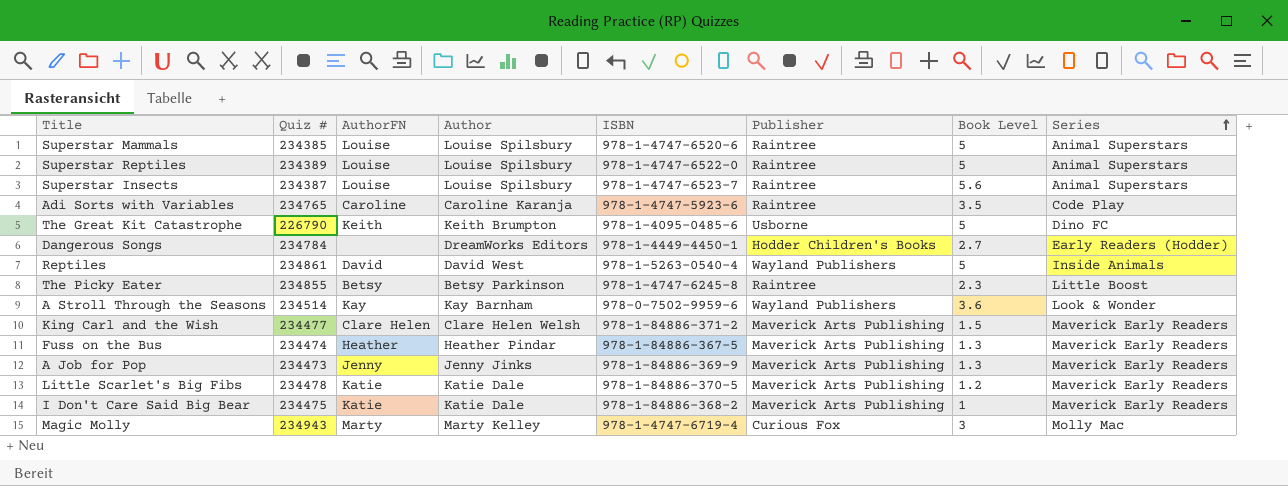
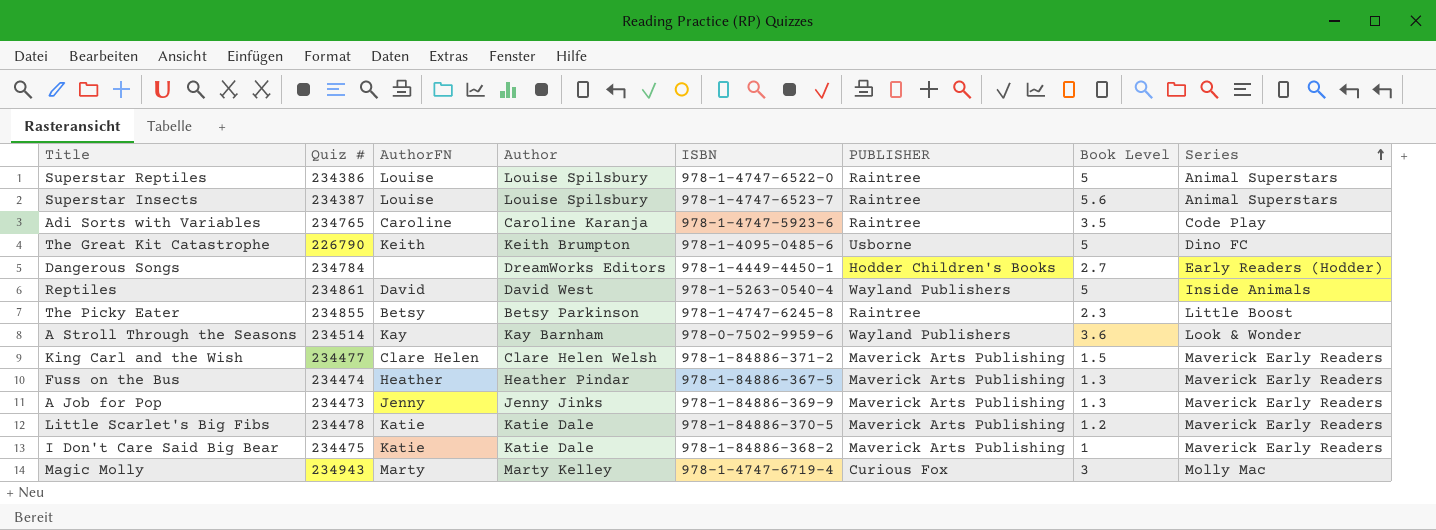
column name: Publisher -> PUBLISHER
row Superstar Mammals: 234385 | Louise | Louise Spilsbury | 978-1-4747-6520-6 | Raintree | 5 | Animal Superstars -> none
Superstar Reptiles | Quiz #: 234389 -> 234386

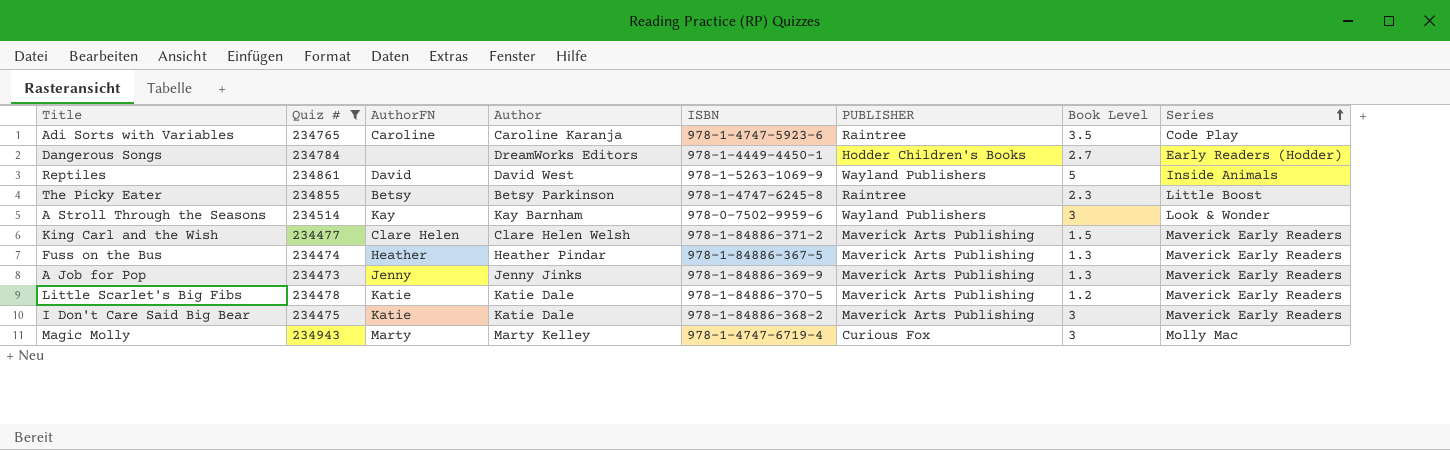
filter: none -> Quiz # >= 234473
Reptiles | ISBN: 978-1-5263-0540-4 -> 978-1-5263-1069-9
A Stroll Through the Seasons | Book Level: 3.6 -> 3
I Don't Care Said Big Bear | Book Level: 1 -> 3

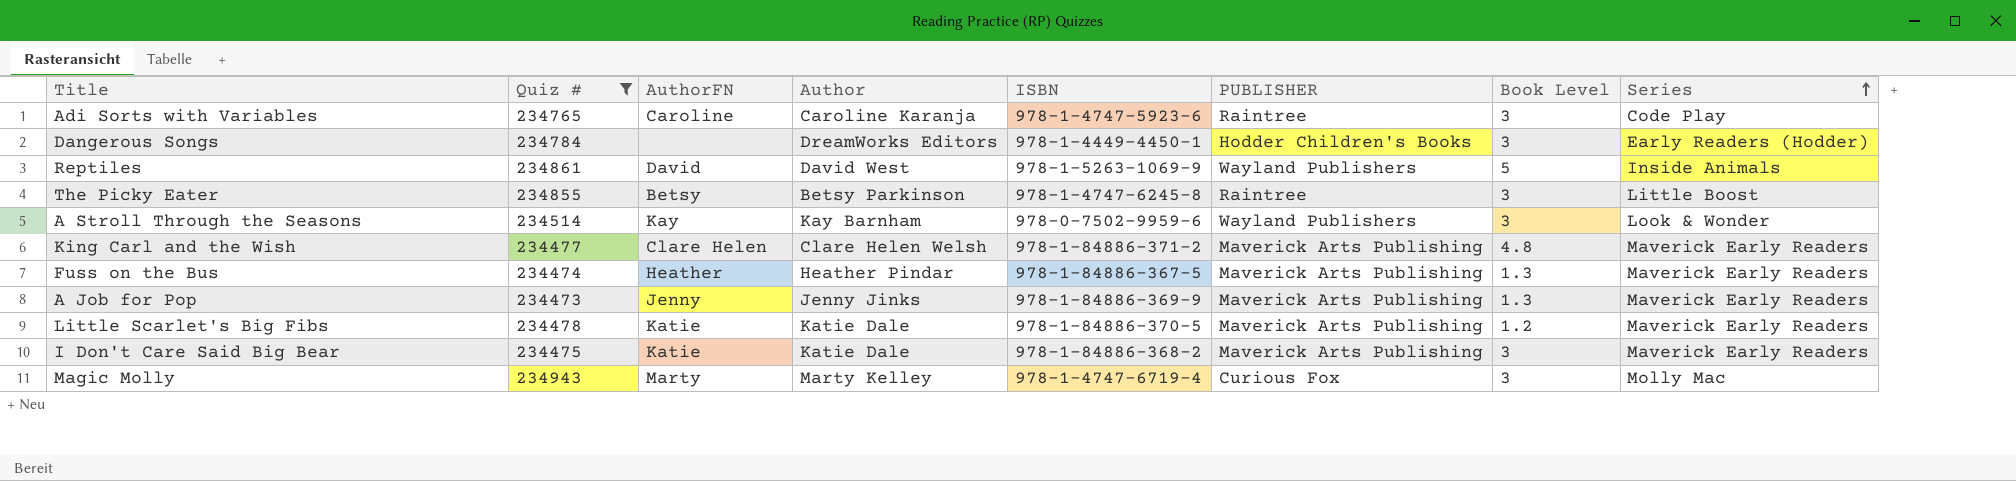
Adi Sorts with Variables | Book Level: 3.5 -> 3
Dangerous Songs | Book Level: 2.7 -> 3
The Picky Eater | Book Level: 2.3 -> 3
King Carl and the Wish | Book Level: 1.5 -> 4.8

